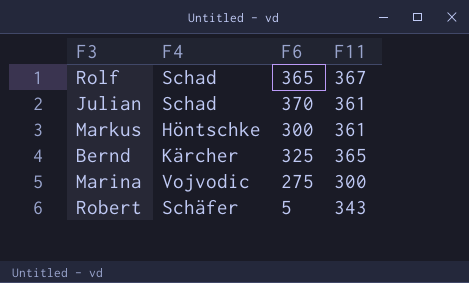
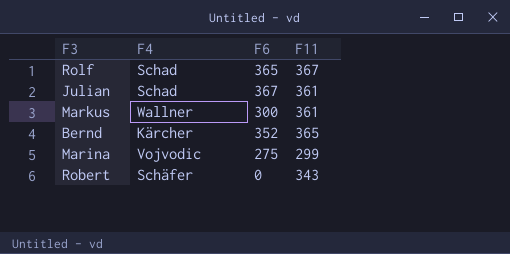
Julian | F6: 370 -> 367
Markus | F4: Höntschke -> Wallner
Bernd | F6: 325 -> 352
Marina | F11: 300 -> 299
Robert | F6: 5 -> 0

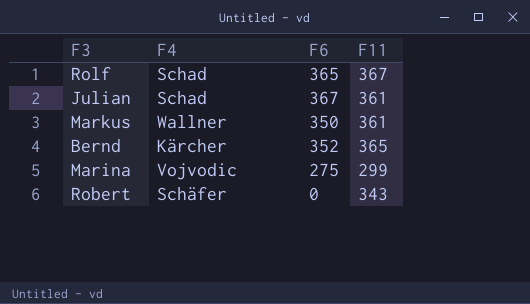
Markus | F6: 300 -> 350

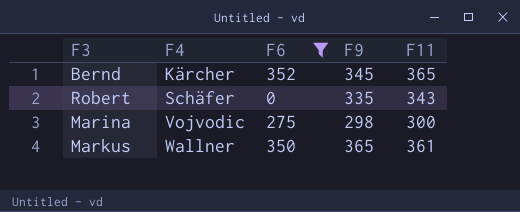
filter: none -> F6 <= 352
row order: none -> F4 ascending
column F9 | position: none -> 4
Marina | F11: 299 -> 300

